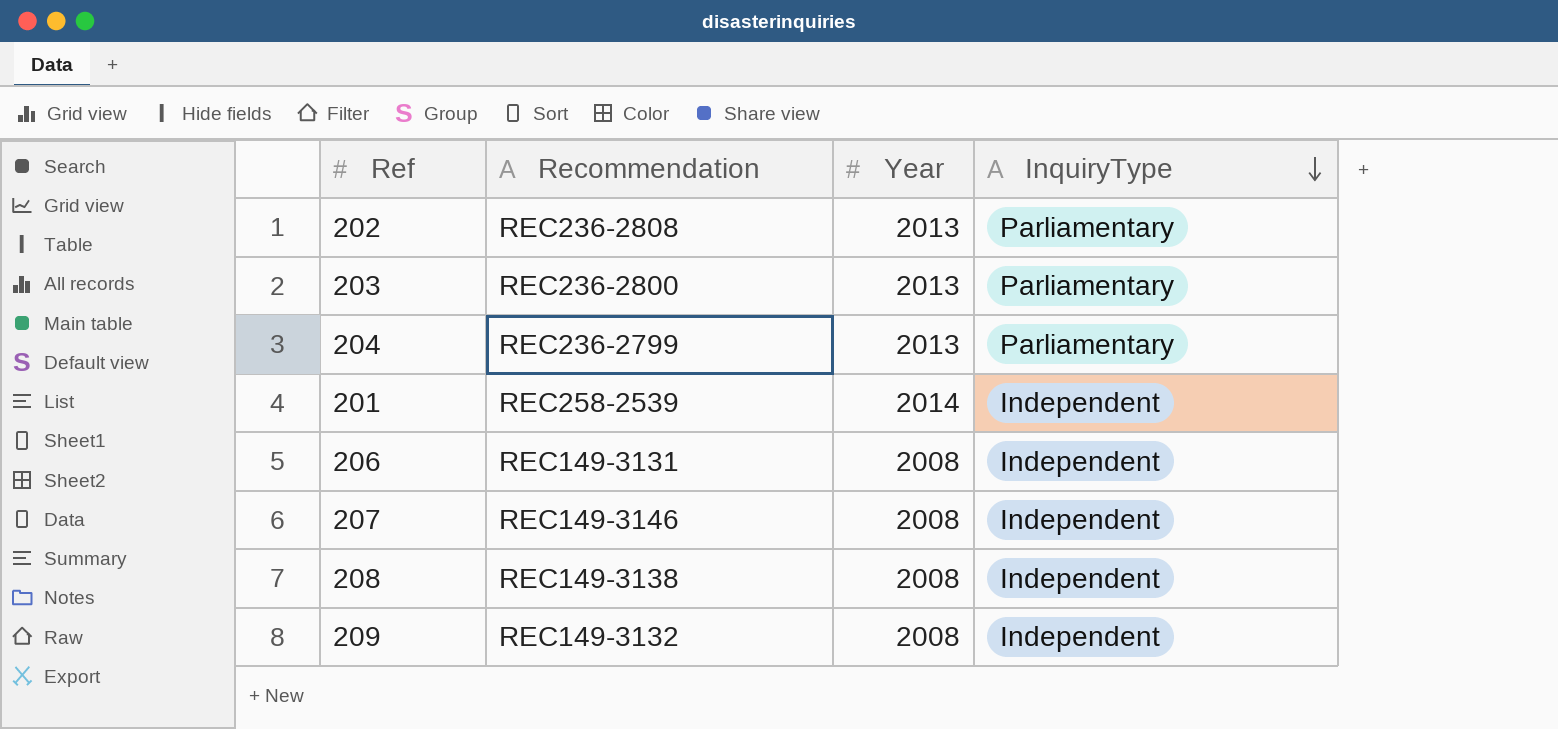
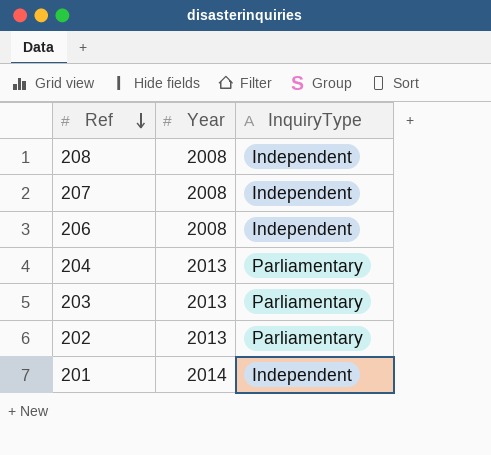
row order: InquiryType descending -> Ref descending
column Recommendation | position: 2 -> none
row 209: REC149-3132 | 2008 | Independent -> none

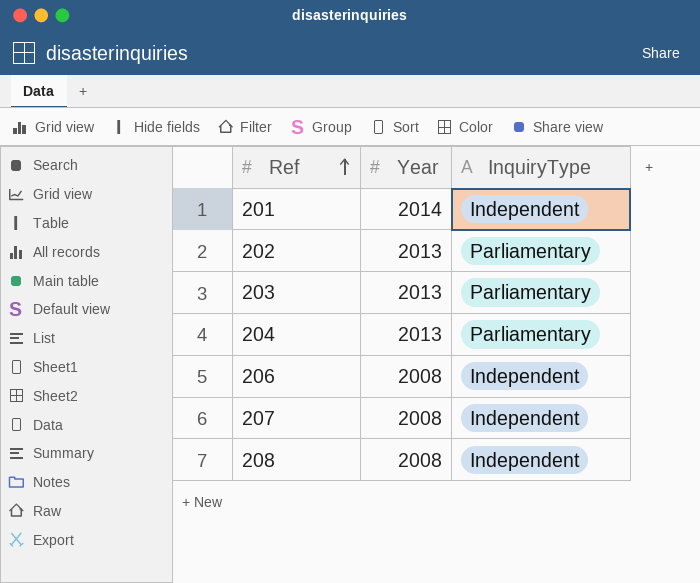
row order: Ref descending -> Ref ascending

